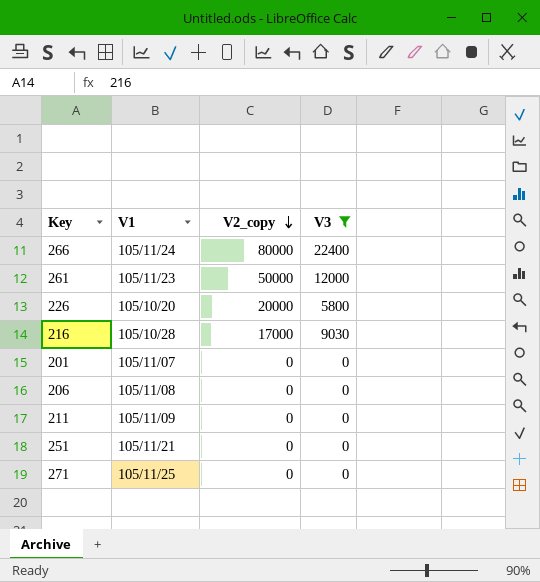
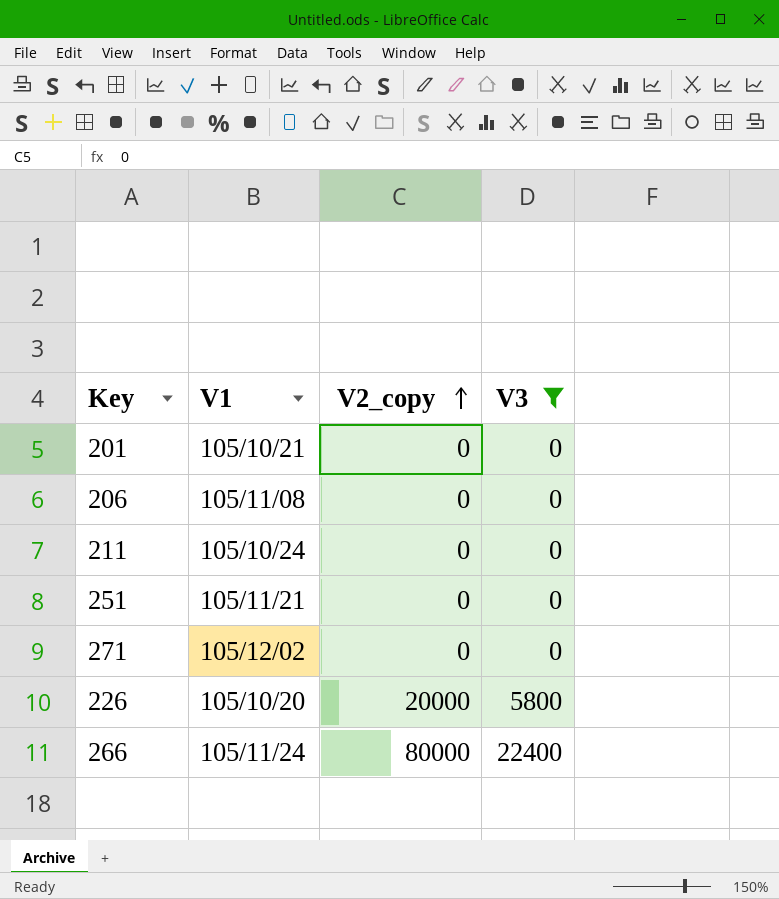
row order: V2_copy descending -> V2_copy ascending
row 261: 105/11/23 | 50000 | 12000 -> none
row 216: 105/10/28 | 17000 | 9030 -> none
201 | V1: 105/11/07 -> 105/10/21
211 | V1: 105/11/09 -> 105/10/24
271 | V1: 105/11/25 -> 105/12/02

